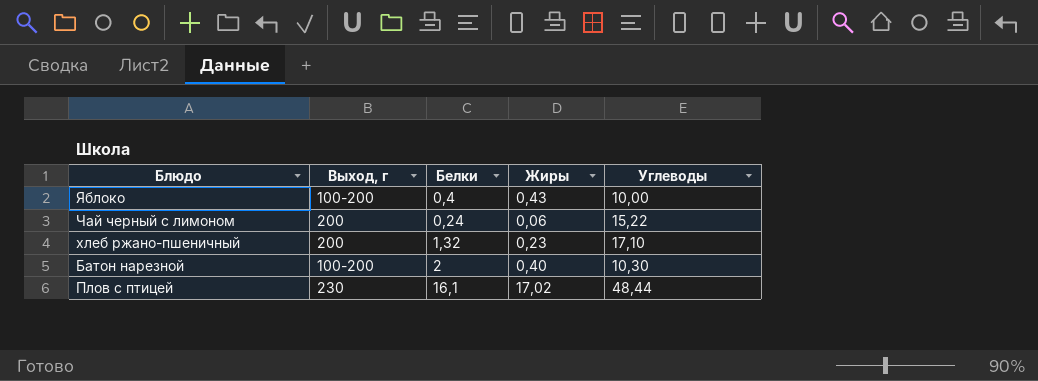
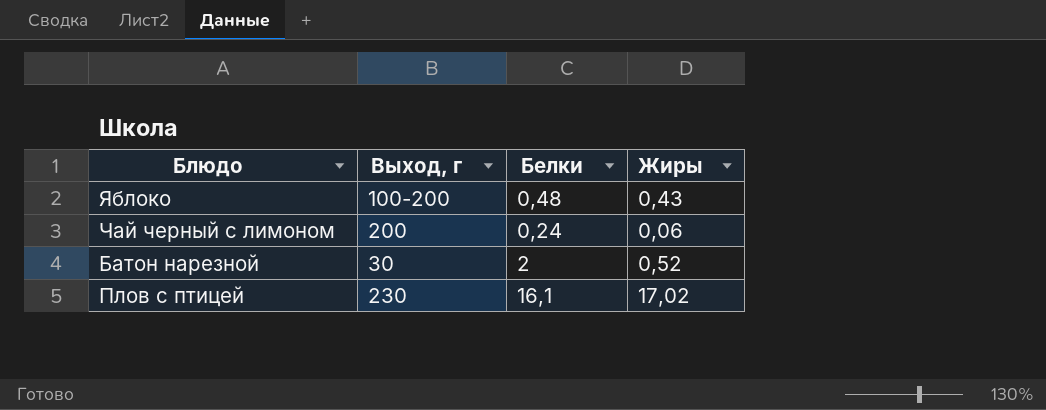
column Углеводы | position: 5 -> none
row хлеб ржано-пшеничный: 200 | 1,32 | 0,23 | 17,10 -> none
Яблоко | Белки: 0,4 -> 0,48
Батон нарезной | Выход, г: 100-200 -> 30
Батон нарезной | Жиры: 0,40 -> 0,52

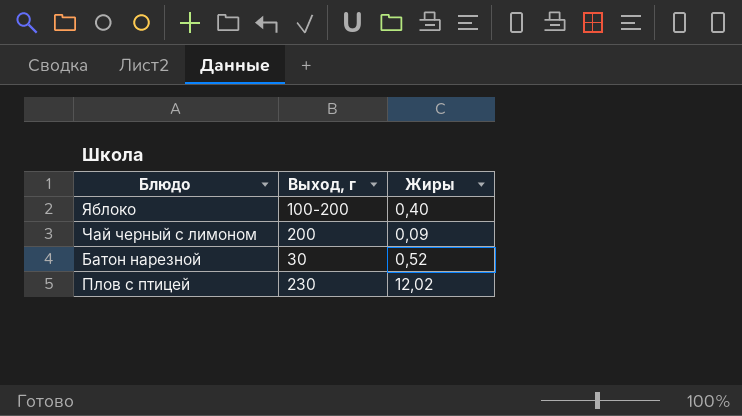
column Белки | position: 3 -> none
Яблоко | Жиры: 0,43 -> 0,40
Чай черный с лимоном | Жиры: 0,06 -> 0,09
Плов с птицей | Жиры: 17,02 -> 12,02

